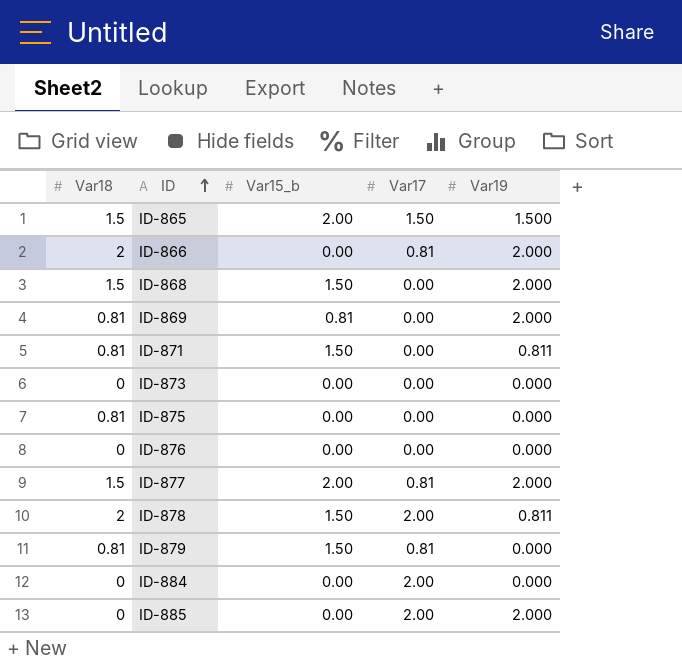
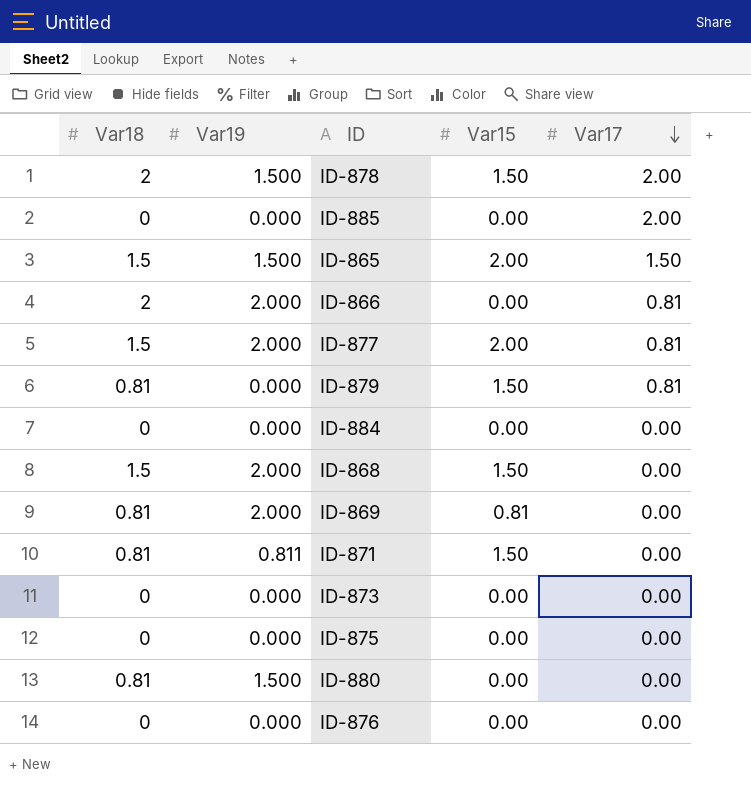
row order: ID ascending -> Var17 descending
column Var19 | position: 5 -> 2
column name: Var15_b -> Var15
ID-878 | Var19: 0.811 -> 1.500
ID-885 | Var19: 2.000 -> 0.000
ID-884 | Var17: 2.00 -> 0.00
ID-875 | Var18: 0.81 -> 0
row ID-880: none -> 0.81 | 1.500 | 0.00 | 0.00

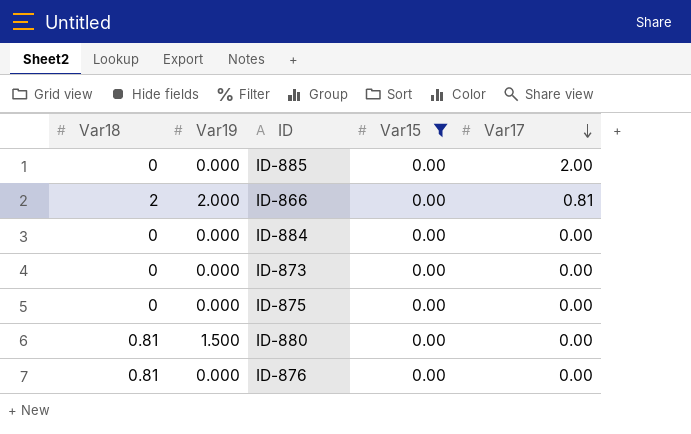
filter: none -> Var15 = 0.00
ID-876 | Var18: 0 -> 0.81

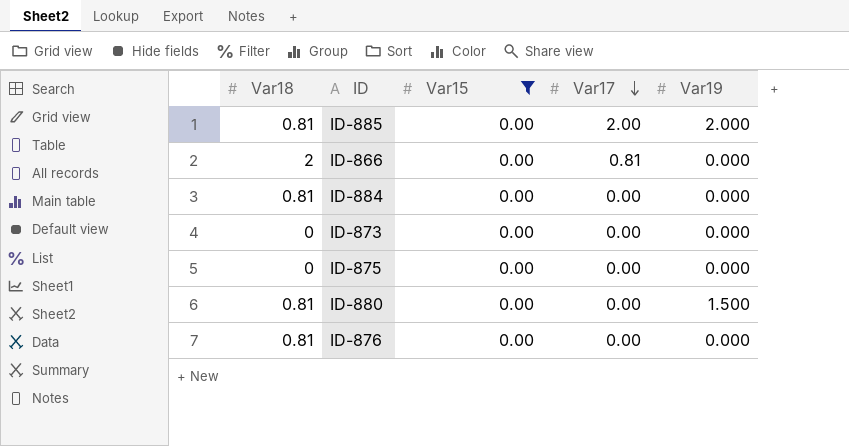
column Var19 | position: 2 -> 5
ID-885 | Var18: 0 -> 0.81
ID-885 | Var19: 0.000 -> 2.000
ID-866 | Var19: 2.000 -> 0.000
ID-884 | Var18: 0 -> 0.81

